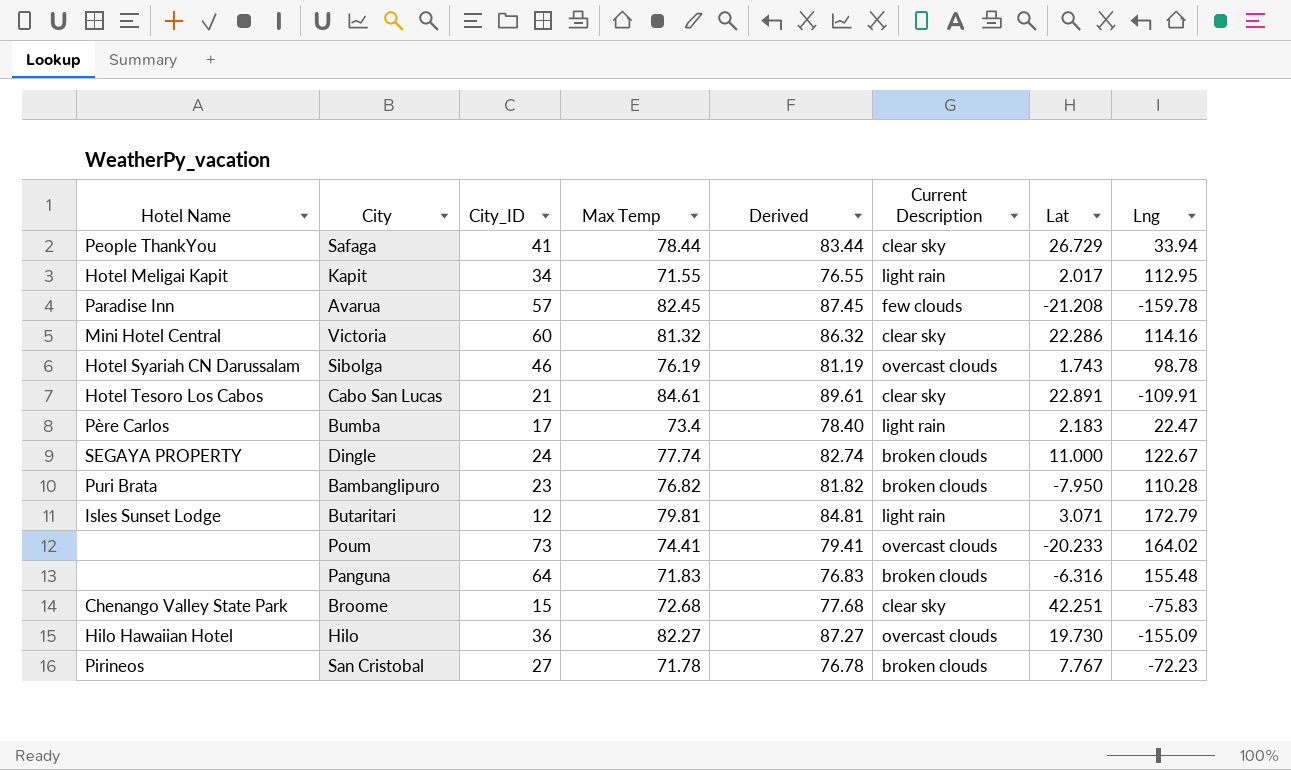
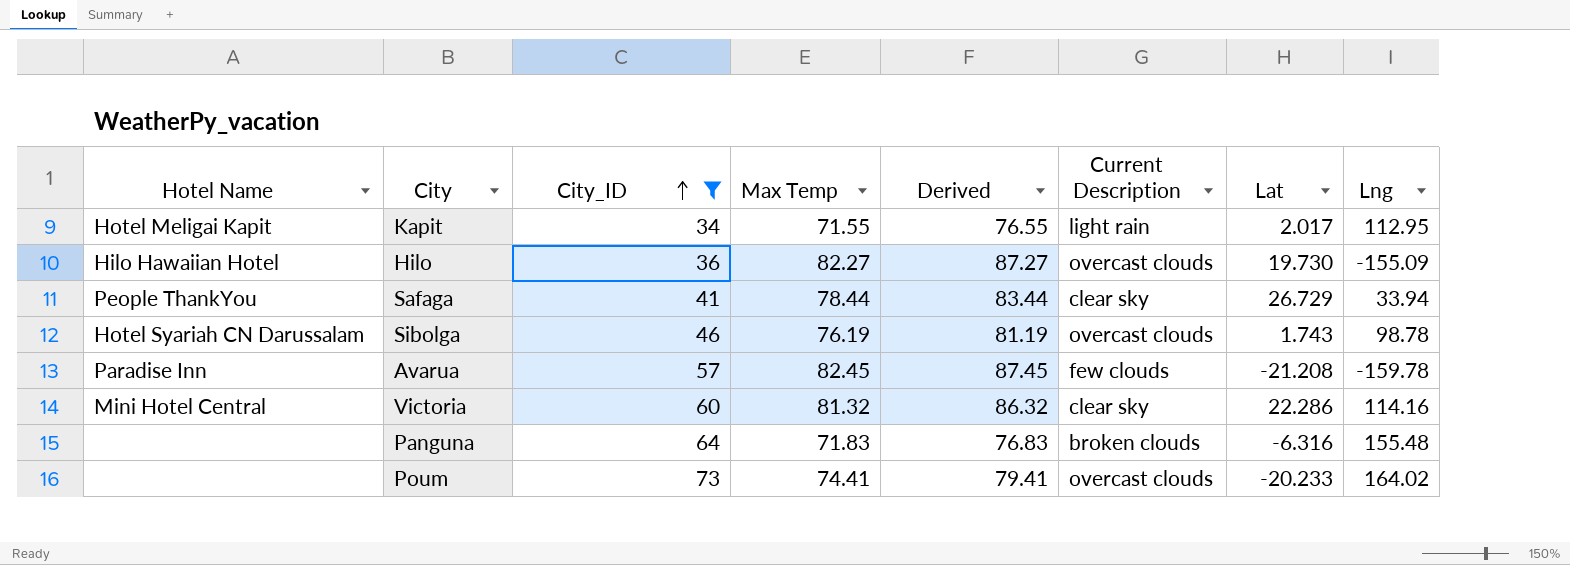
filter: none -> City_ID >= 34
row order: none -> City_ID ascending

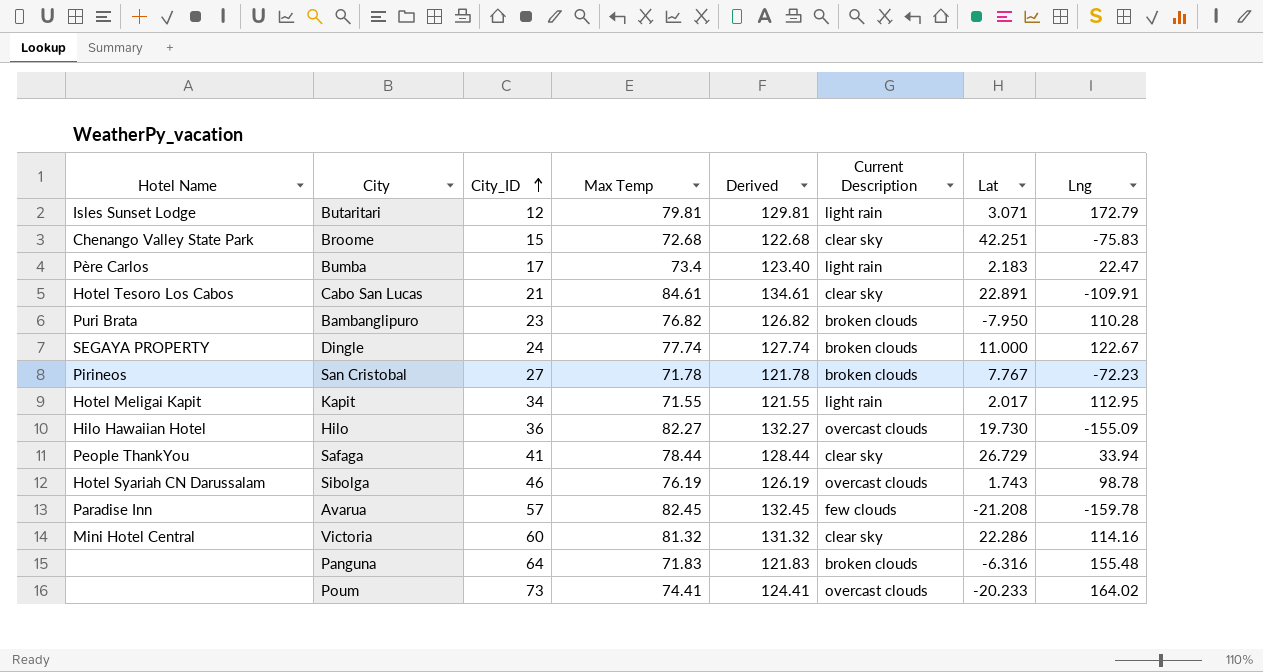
filter: City_ID >= 34 -> none
column Derived | formula: [Max Temp] + 5 -> [Max Temp] + 50

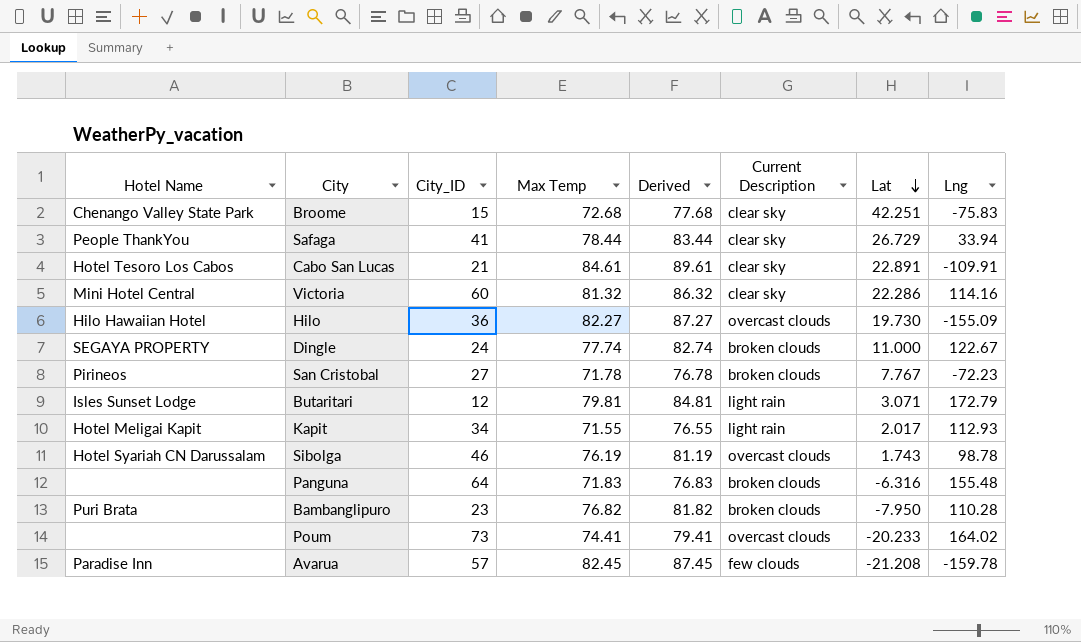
row order: City_ID ascending -> Lat descending
column Derived | formula: [Max Temp] + 50 -> [Max Temp] + 5
row Bumba: Père Carlos | 17 | 73.4 | 123.40 | light rain | 2.183 | 22.47 -> none
Kapit | Lng: 112.95 -> 112.93

